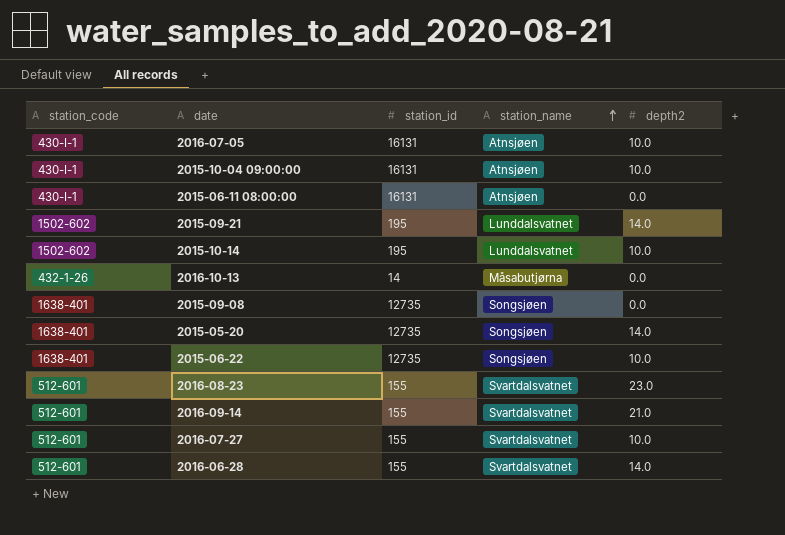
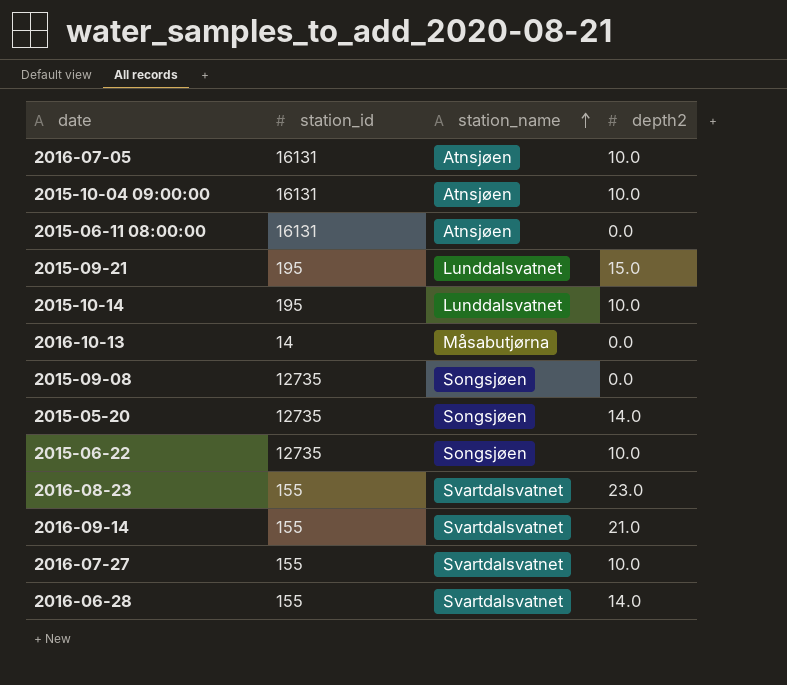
column station_code | position: 1 -> none
2015-09-21 | depth2: 14.0 -> 15.0

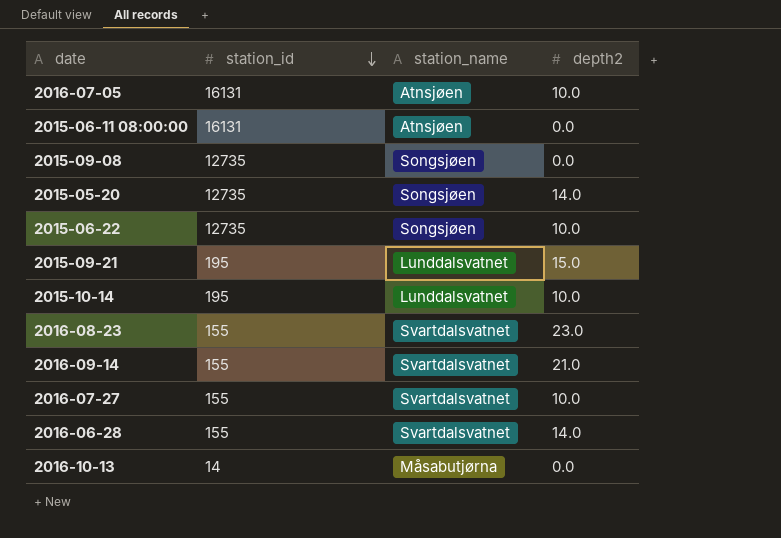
row order: station_name ascending -> station_id descending
row 2015-10-04 09:00:00: 16131 | Atnsjøen | 10.0 -> none

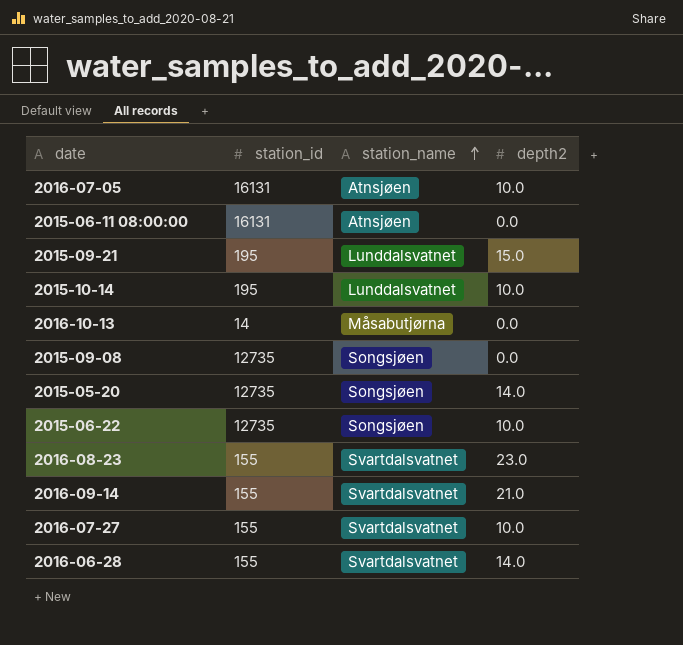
row order: station_id descending -> station_name ascending

